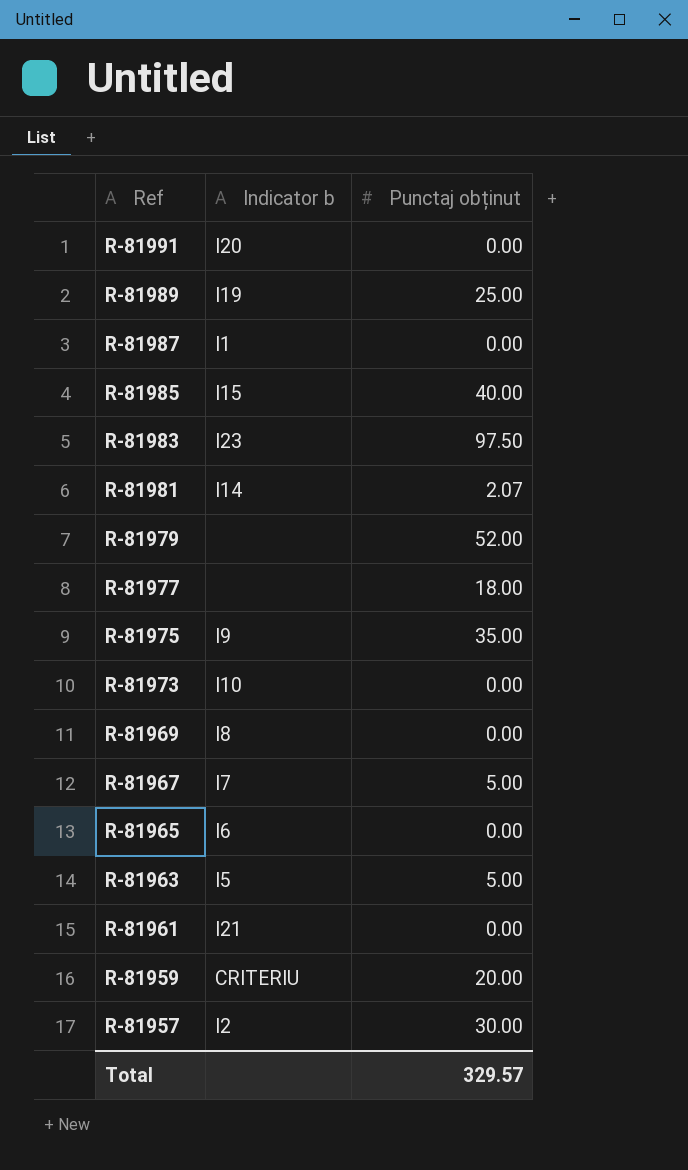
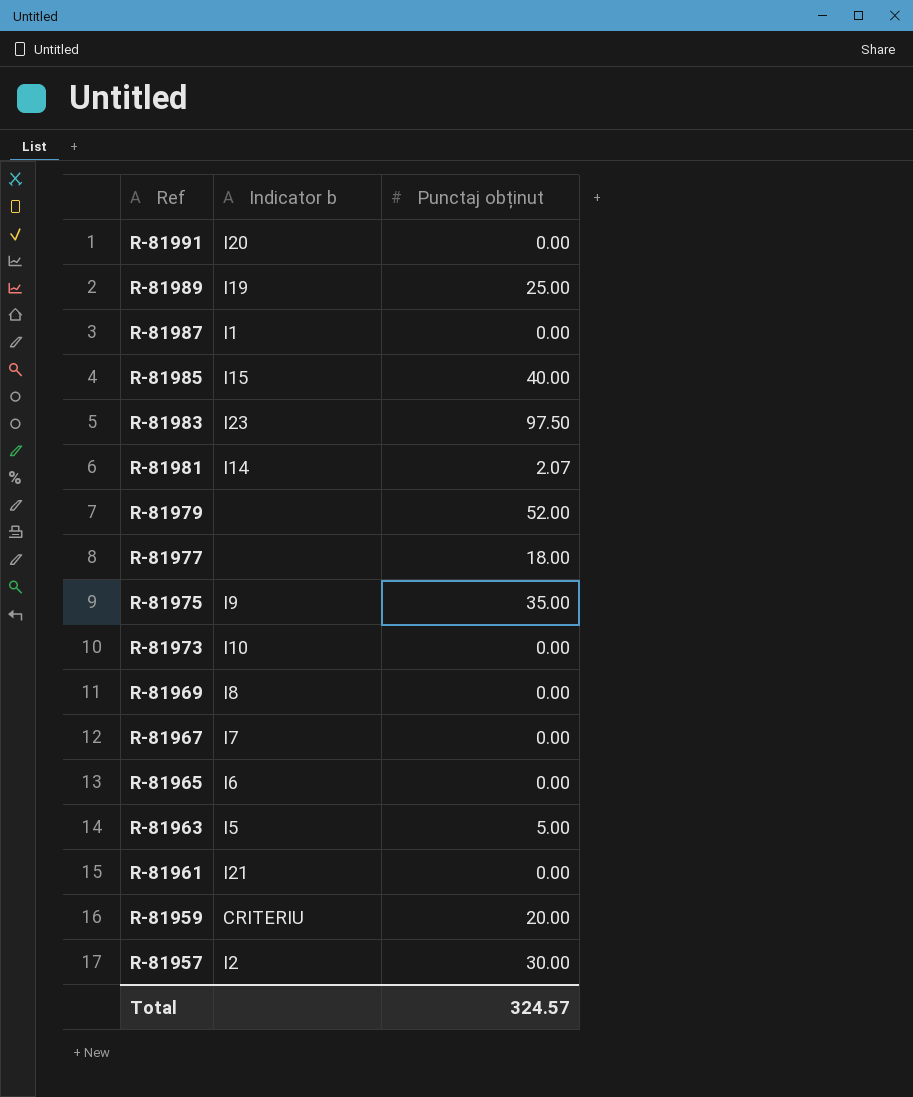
R-81967 | Punctaj obținut: 5.00 -> 0.00
Total | Punctaj obținut: 329.57 -> 324.57

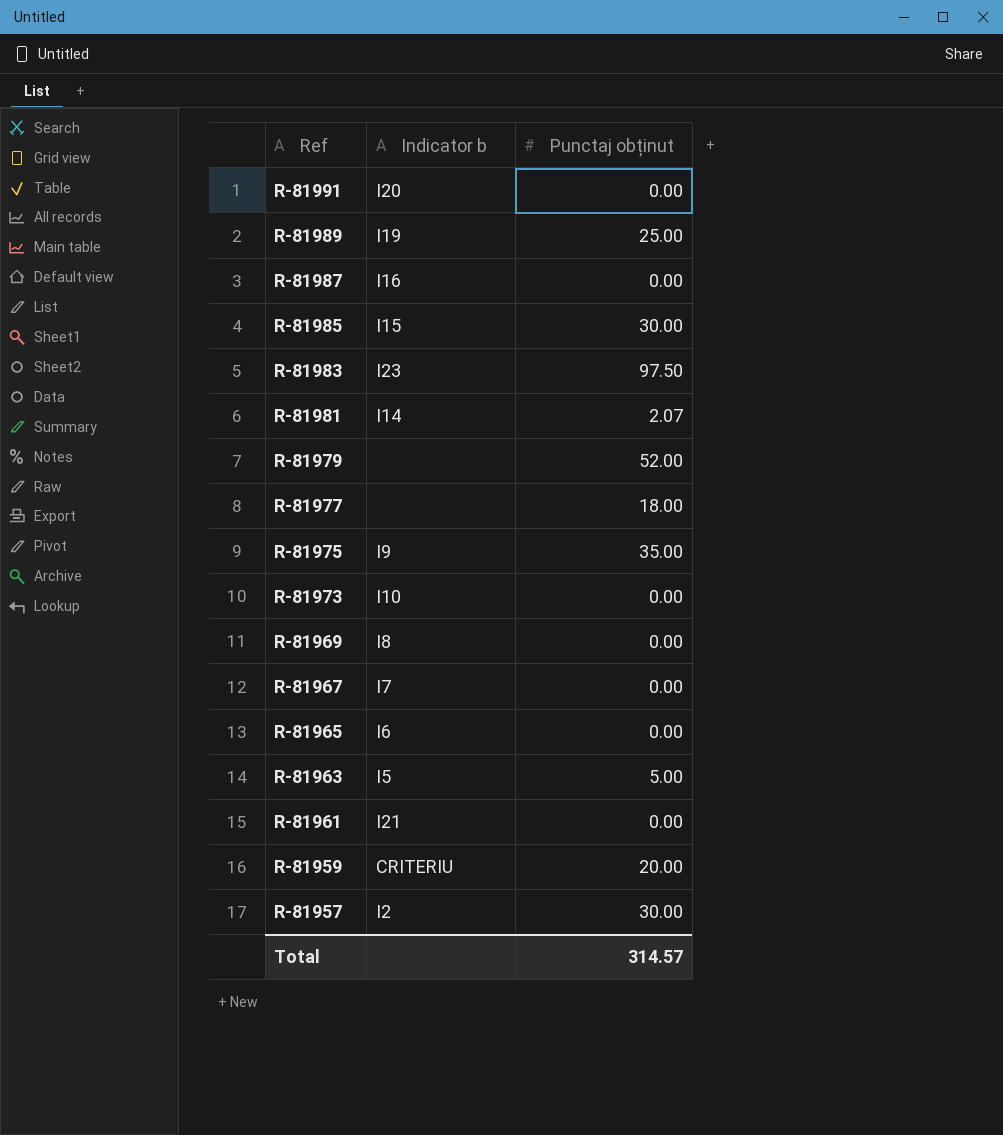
R-81987 | Indicator b: I1 -> I16
R-81985 | Punctaj obținut: 40.00 -> 30.00
Total | Punctaj obținut: 324.57 -> 314.57

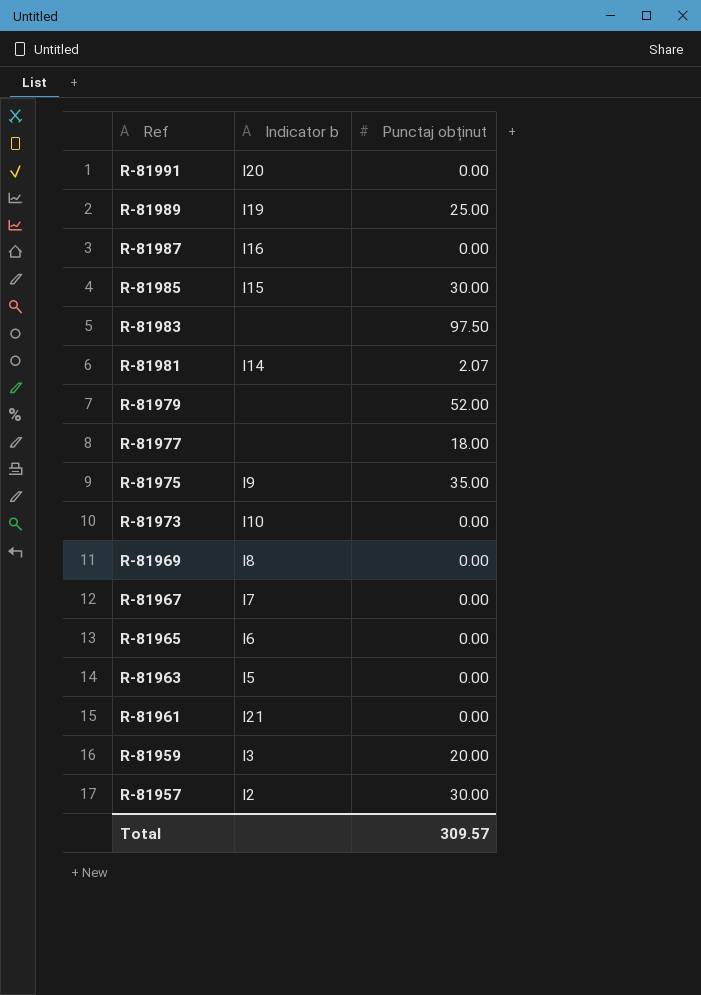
R-81983 | Indicator b: I23 -> none
R-81963 | Punctaj obținut: 5.00 -> 0.00
R-81959 | Indicator b: CRITERIU -> I3
Total | Punctaj obținut: 314.57 -> 309.57

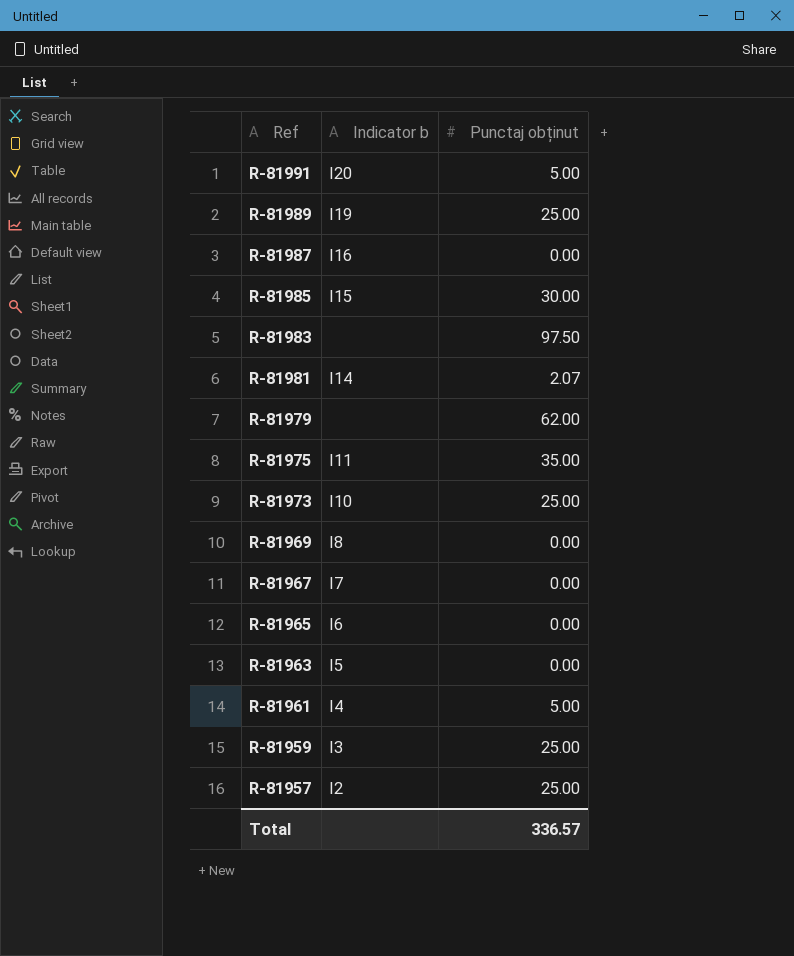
row R-81977: none | 18.00 -> none
R-81991 | Punctaj obținut: 0.00 -> 5.00
R-81979 | Punctaj obținut: 52.00 -> 62.00
R-81975 | Indicator b: I9 -> I11
R-81973 | Punctaj obținut: 0.00 -> 25.00
R-81961 | Indicator b: I21 -> I4
R-81961 | Punctaj obținut: 0.00 -> 5.00
R-81959 | Punctaj obținut: 20.00 -> 25.00
R-81957 | Punctaj obținut: 30.00 -> 25.00
Total | Punctaj obținut: 309.57 -> 336.57

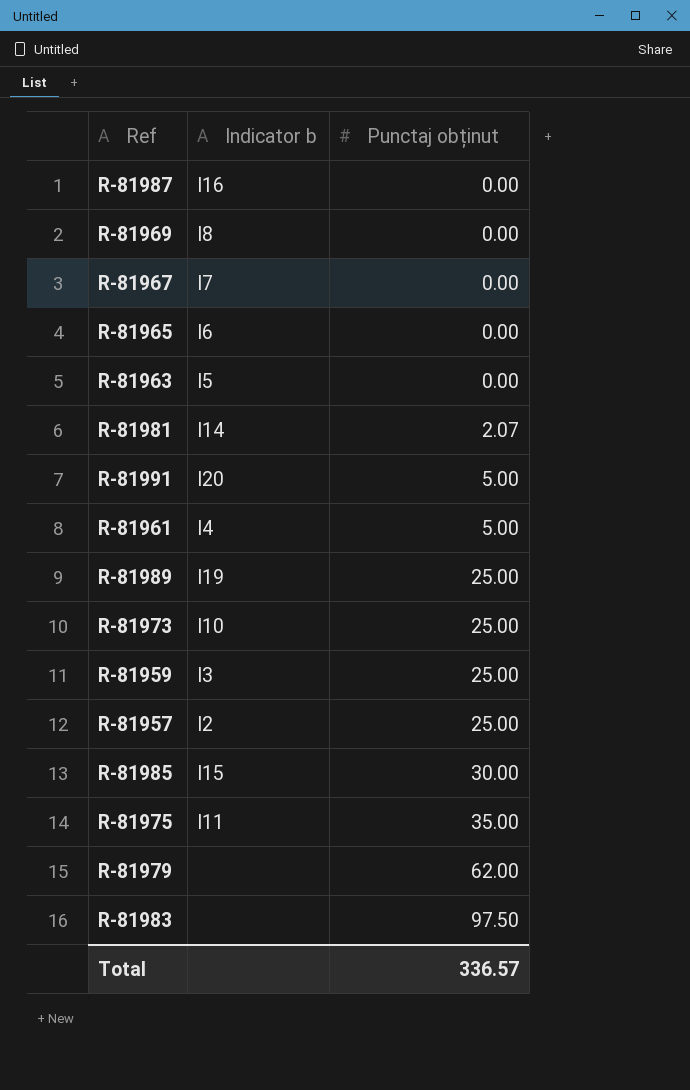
row order: Ref descending -> Punctaj obținut ascending

